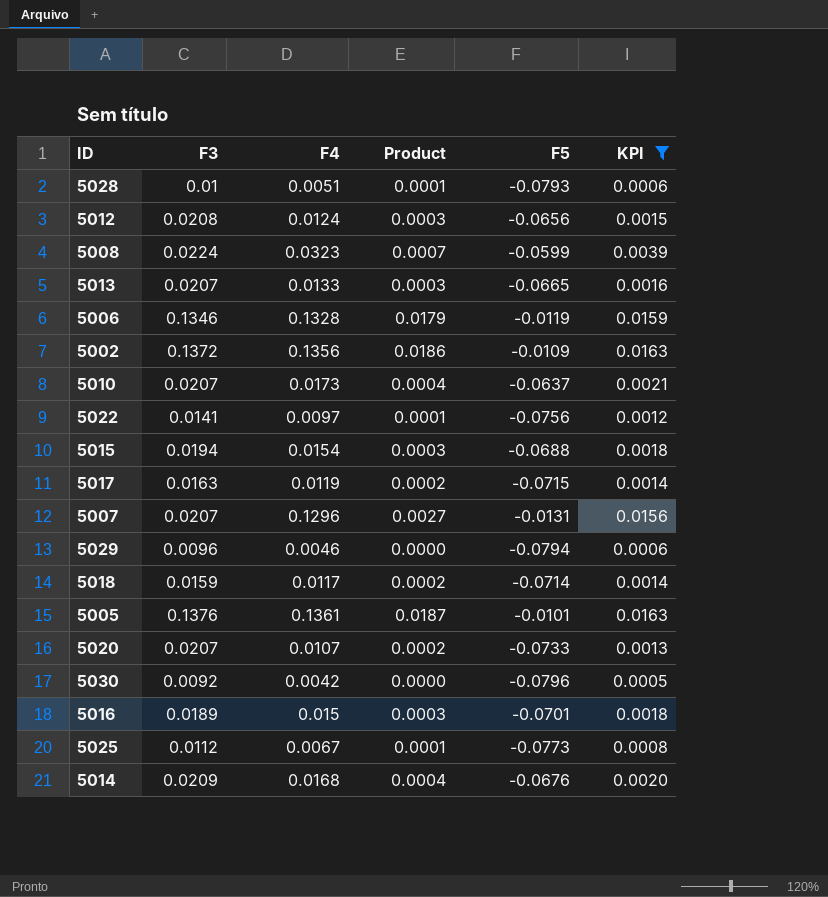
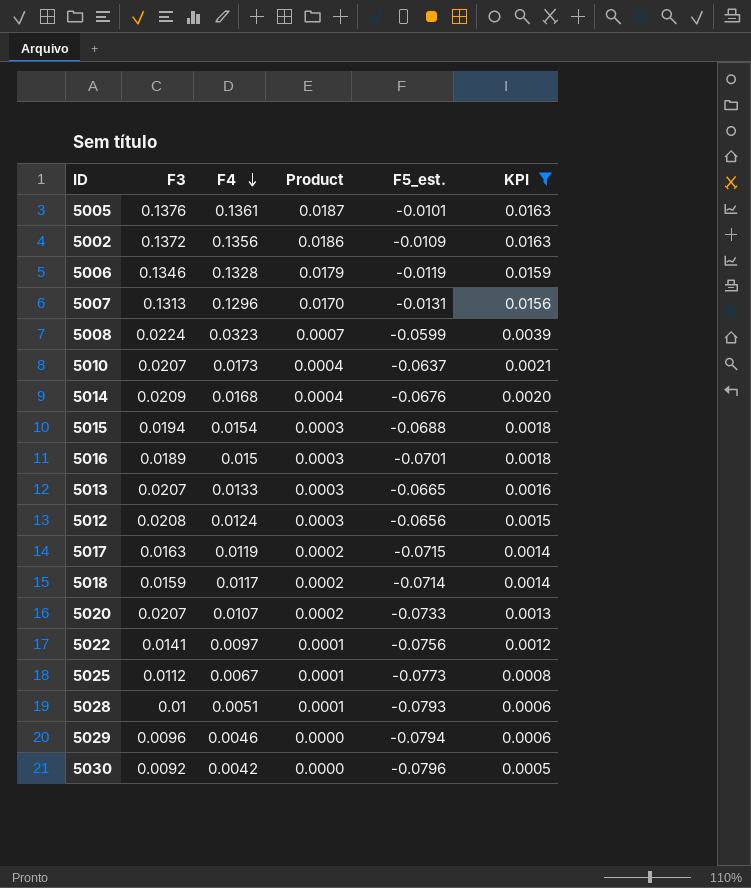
row order: none -> F4 descending
column name: F5 -> F5_est.
5007 | F3: 0.0207 -> 0.1313
5007 | Product: 0.0027 -> 0.0170

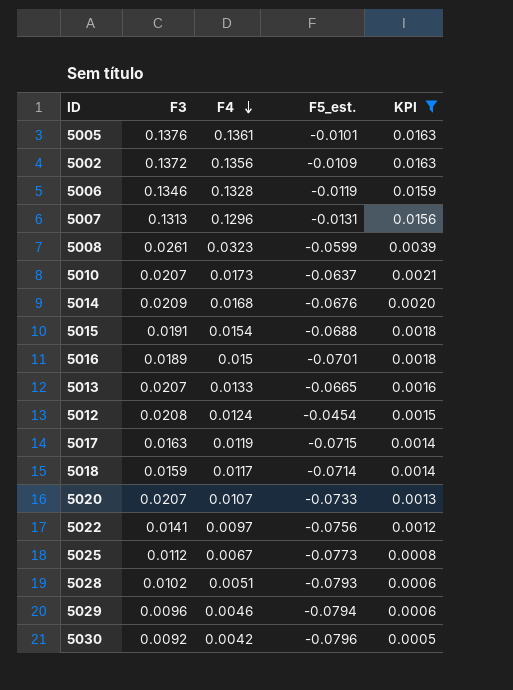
column Product | formula: [F3] * [F4] -> none
5008 | F3: 0.0224 -> 0.0261
5015 | F3: 0.0194 -> 0.0191
5012 | F5_est.: -0.0656 -> -0.0454
5028 | F3: 0.01 -> 0.0102

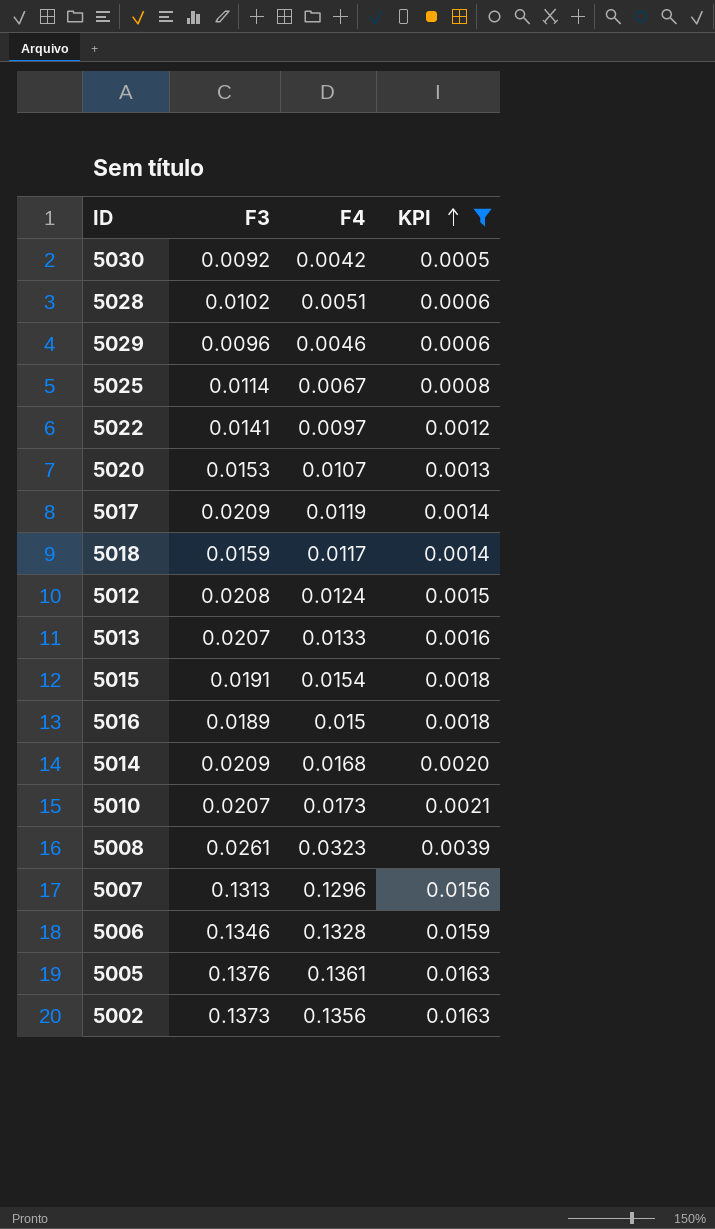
row order: F4 descending -> KPI ascending
column F5_est. | position: 4 -> none
5025 | F3: 0.0112 -> 0.0114
5020 | F3: 0.0207 -> 0.0153
5017 | F3: 0.0163 -> 0.0209
5002 | F3: 0.1372 -> 0.1373

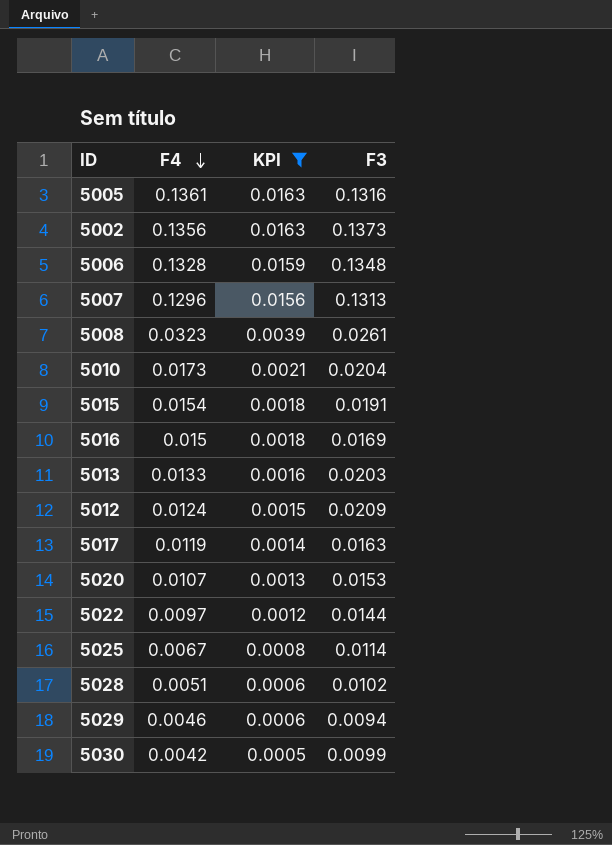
row order: KPI ascending -> F4 descending
column F3 | position: 2 -> 4
row 5018: 0.0159 | 0.0117 | 0.0014 -> none
row 5014: 0.0209 | 0.0168 | 0.0020 -> none
5005 | F3: 0.1376 -> 0.1316
5006 | F3: 0.1346 -> 0.1348
5010 | F3: 0.0207 -> 0.0204
5016 | F3: 0.0189 -> 0.0169
5013 | F3: 0.0207 -> 0.0203
5012 | F3: 0.0208 -> 0.0209
5017 | F3: 0.0209 -> 0.0163
5022 | F3: 0.0141 -> 0.0144
5029 | F3: 0.0096 -> 0.0094
5030 | F3: 0.0092 -> 0.0099

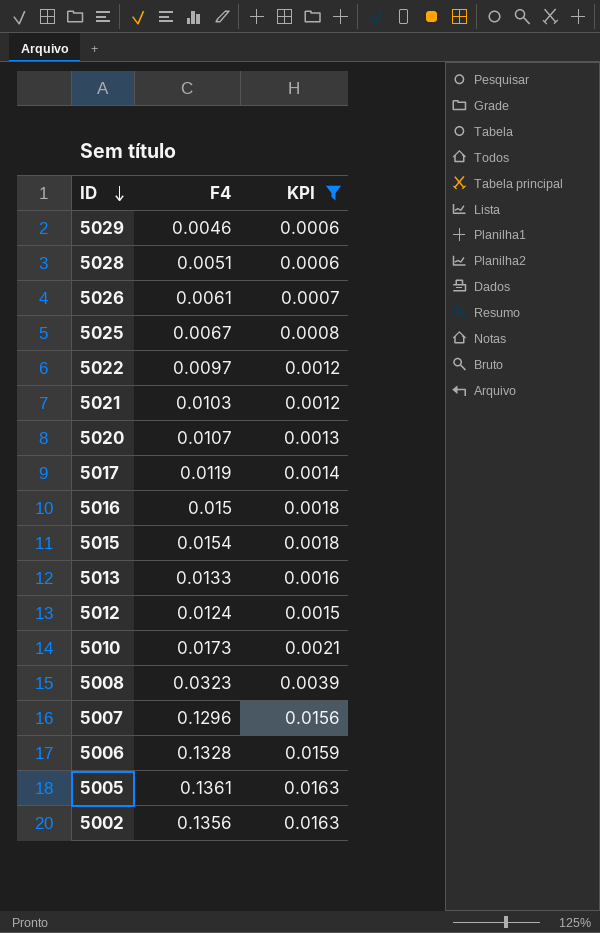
row order: F4 descending -> ID descending
column F3 | position: 4 -> none
row 5030: 0.0042 | 0.0005 | 0.0099 -> none
row 5026: none -> 0.0061 | 0.0007
row 5021: none -> 0.0103 | 0.0012

